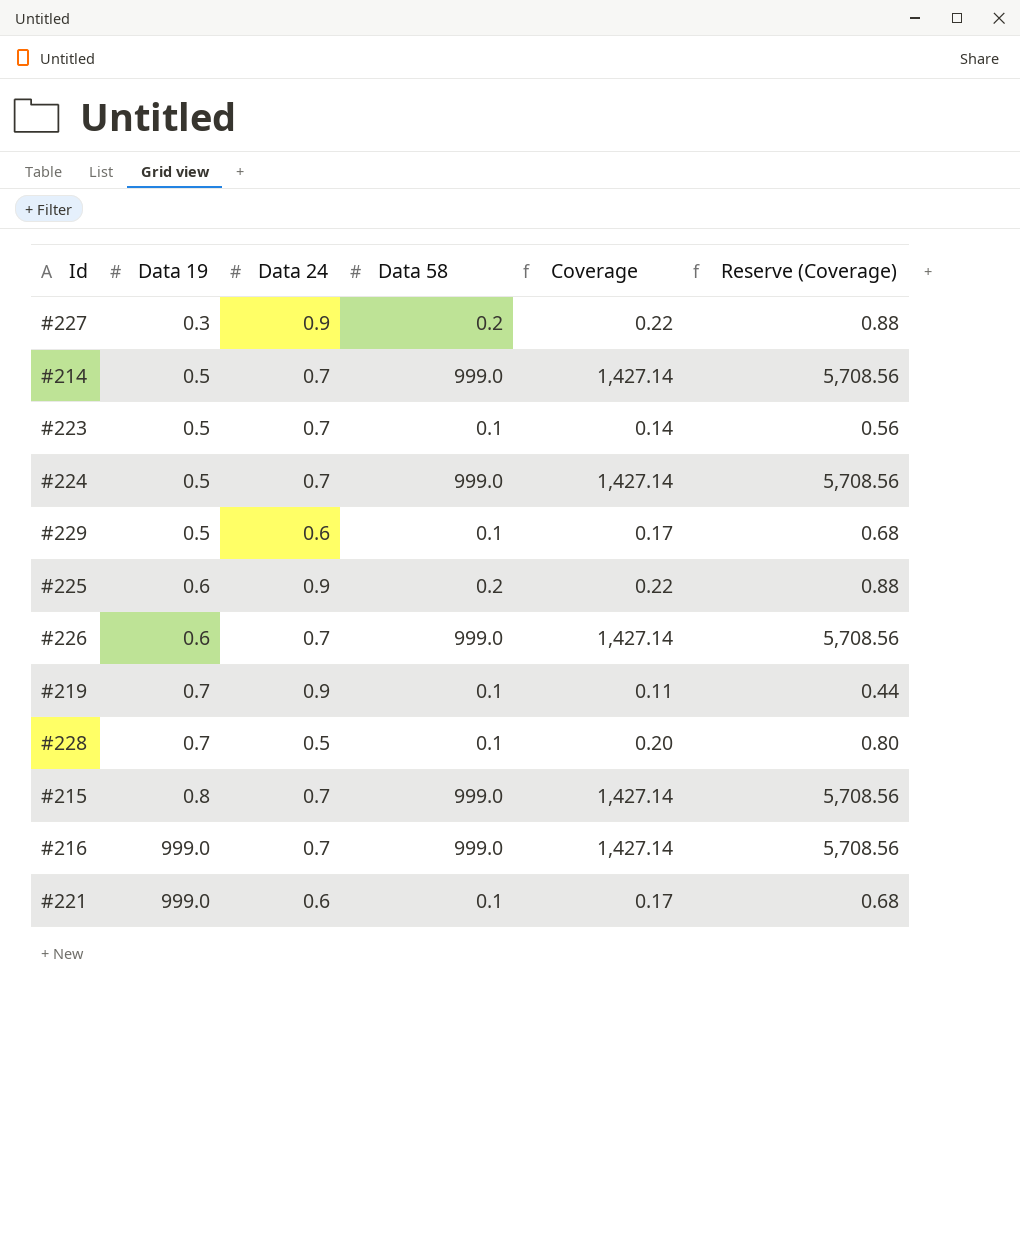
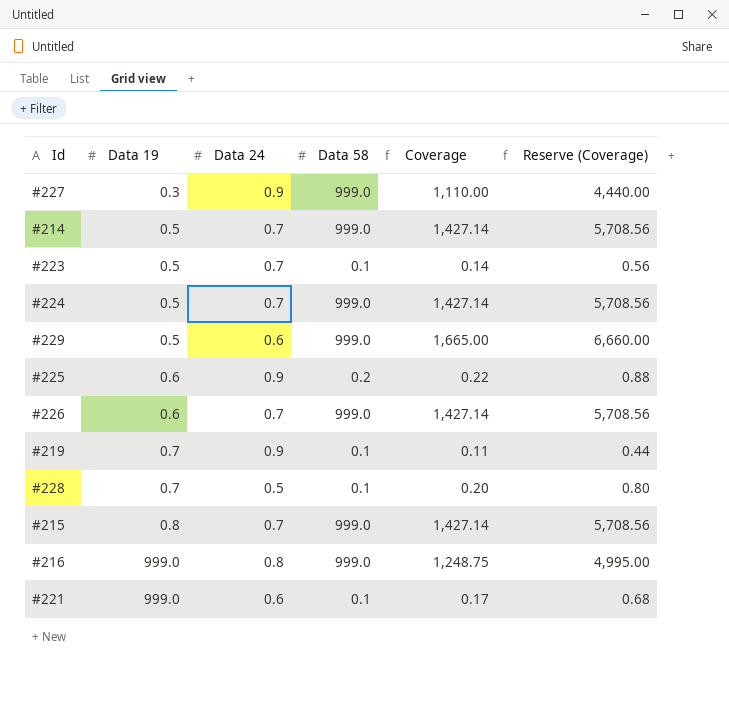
#227 | Data 58: 0.2 -> 999.0
#227 | Coverage: 0.22 -> 1,110.00
#227 | Reserve (Coverage): 0.88 -> 4,440.00
#229 | Data 58: 0.1 -> 999.0
#229 | Coverage: 0.17 -> 1,665.00
#229 | Reserve (Coverage): 0.68 -> 6,660.00
#216 | Data 24: 0.7 -> 0.8
#216 | Coverage: 1,427.14 -> 1,248.75
#216 | Reserve (Coverage): 5,708.56 -> 4,995.00

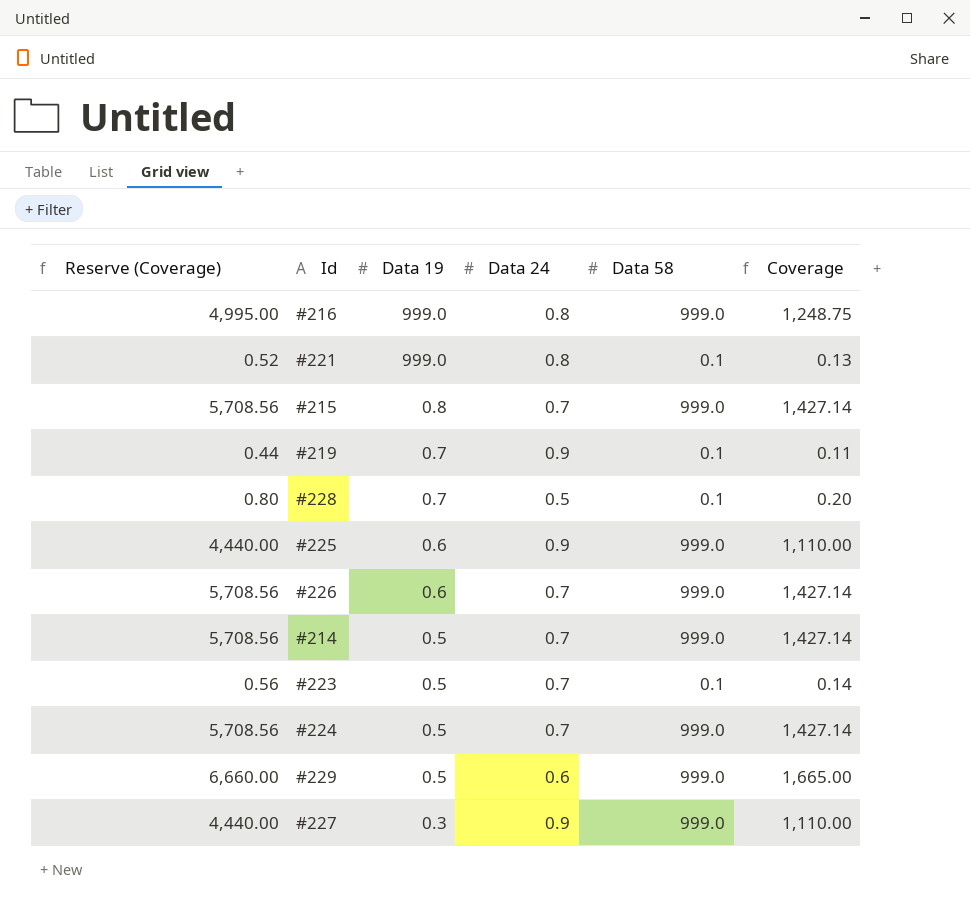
row order: Data 19 ascending -> Data 19 descending
column Reserve (Coverage) | position: 6 -> 1
#221 | Reserve (Coverage): 0.68 -> 0.52
#221 | Data 24: 0.6 -> 0.8
#221 | Coverage: 0.17 -> 0.13
#225 | Reserve (Coverage): 0.88 -> 4,440.00
#225 | Data 58: 0.2 -> 999.0
#225 | Coverage: 0.22 -> 1,110.00

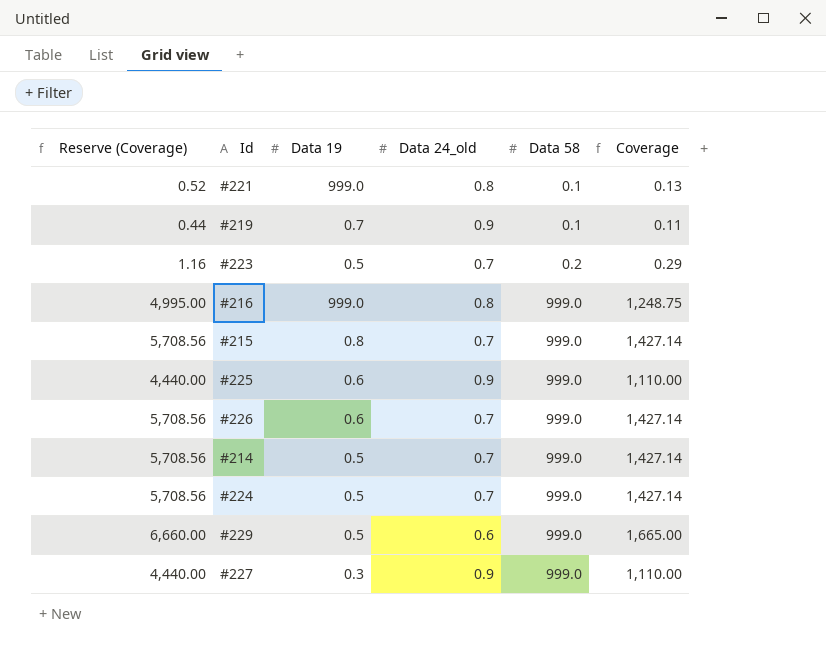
row order: Data 19 descending -> Data 58 ascending
column name: Data 24 -> Data 24_old
row #228: 0.80 | 0.7 | 0.5 | 0.1 | 0.20 -> none
#223 | Reserve (Coverage): 0.56 -> 1.16
#223 | Data 58: 0.1 -> 0.2
#223 | Coverage: 0.14 -> 0.29

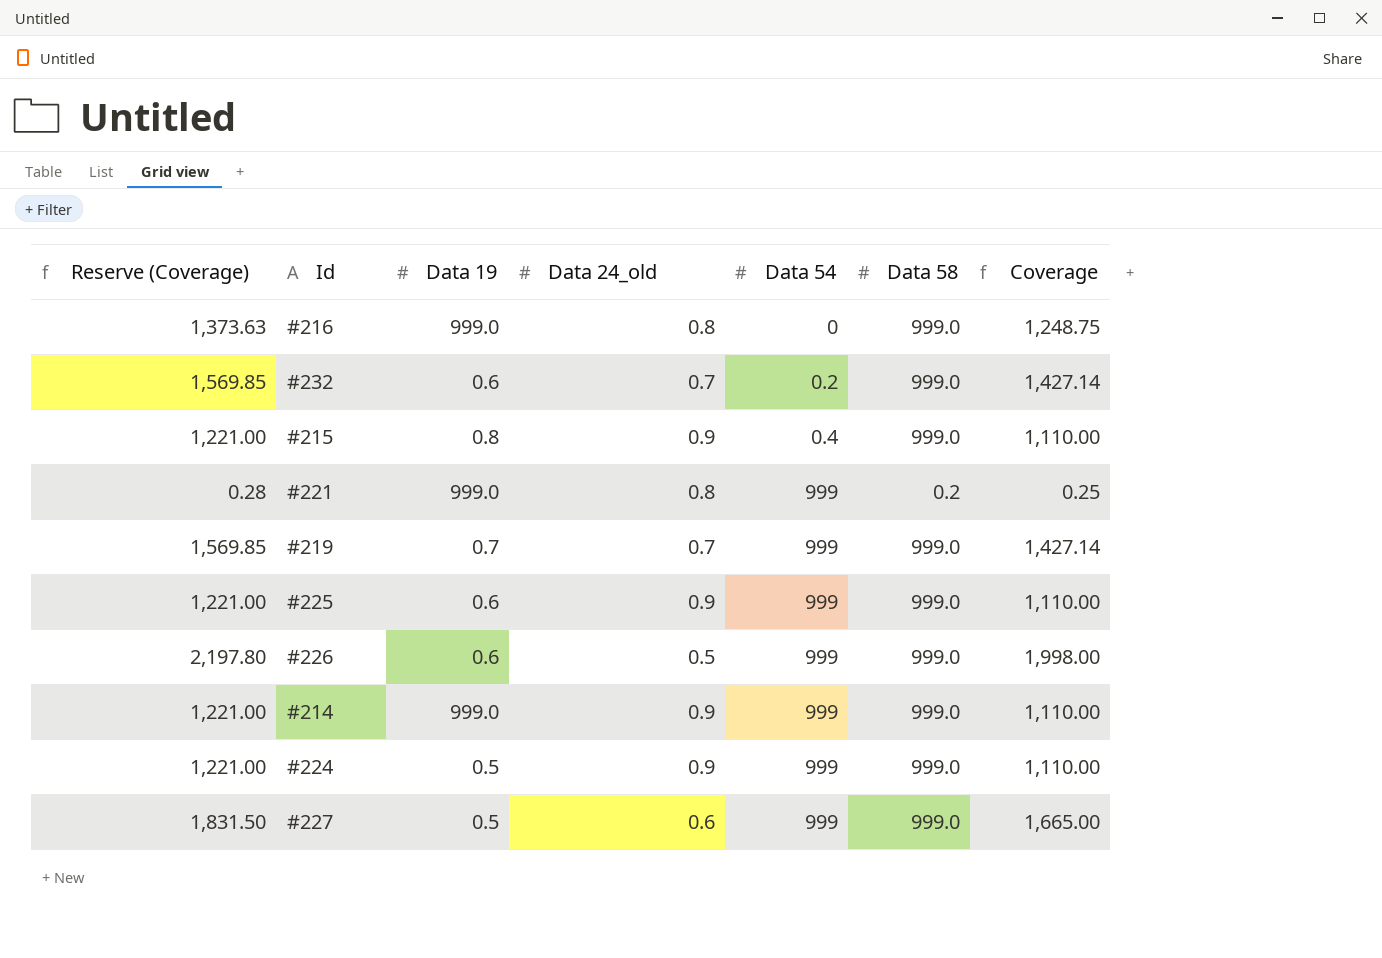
row order: Data 58 ascending -> Data 54 ascending
column Reserve (Coverage) | formula: [Coverage] * 4 -> [Coverage] * 1.1
column Data 54 | position: none -> 5
row #223: 1.16 | 0.5 | 0.7 | 0.2 | 0.29 -> none
row #229: 6,660.00 | 0.5 | 0.6 | 999.0 | 1,665.00 -> none
row #232: none -> 1,569.85 | 0.6 | 0.7 | 0.2 | 999.0 | 1,427.14
#215 | Data 24_old: 0.7 -> 0.9
#215 | Coverage: 1,427.14 -> 1,110.00
#221 | Data 58: 0.1 -> 0.2
#221 | Coverage: 0.13 -> 0.25
#219 | Data 24_old: 0.9 -> 0.7
#219 | Data 58: 0.1 -> 999.0
#219 | Coverage: 0.11 -> 1,427.14
#226 | Data 24_old: 0.7 -> 0.5
#226 | Coverage: 1,427.14 -> 1,998.00
#214 | Data 19: 0.5 -> 999.0
#214 | Data 24_old: 0.7 -> 0.9
#214 | Coverage: 1,427.14 -> 1,110.00
#224 | Data 24_old: 0.7 -> 0.9
#224 | Coverage: 1,427.14 -> 1,110.00
#227 | Data 19: 0.3 -> 0.5
#227 | Data 24_old: 0.9 -> 0.6
#227 | Coverage: 1,110.00 -> 1,665.00

